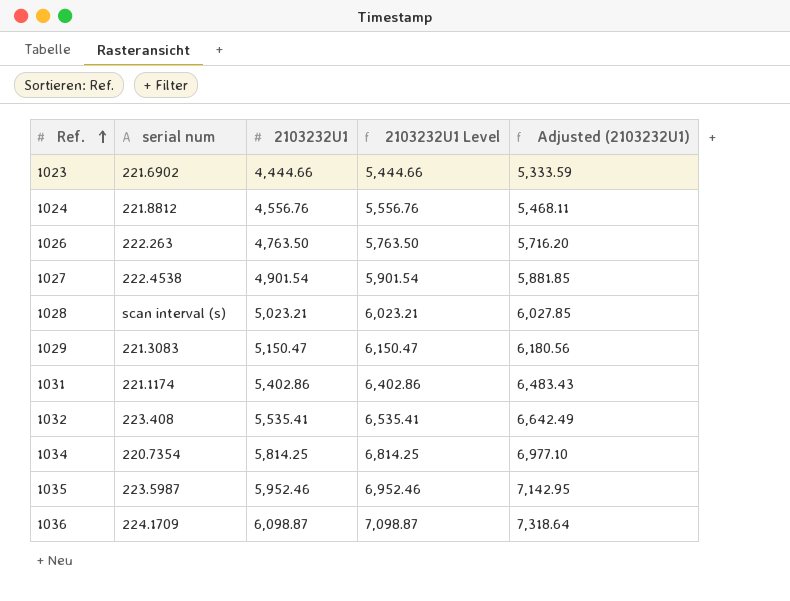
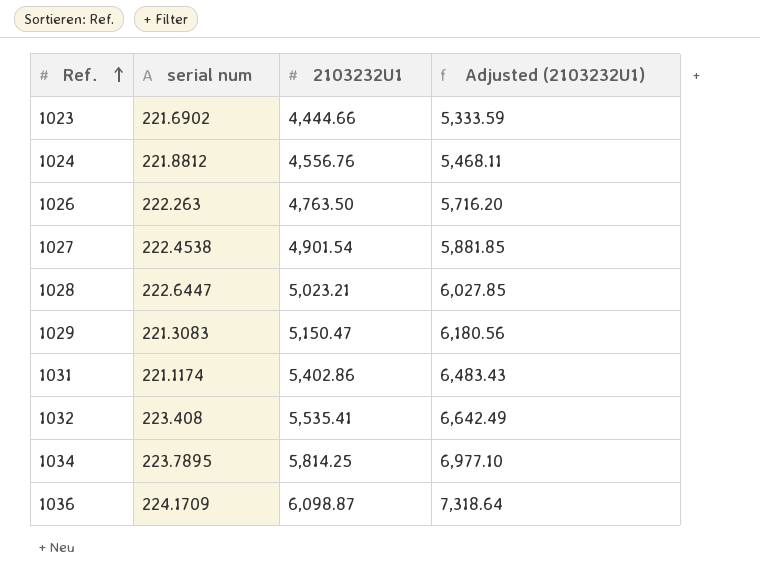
column 2103232U1 Level | formula: [2103232U1] + 1000 -> none
row 1035: 223.5987 | 5,952.46 | 6,952.46 | 7,142.95 -> none
1028 | serial num: scan interval (s) -> 222.6447
1034 | serial num: 220.7354 -> 223.7895

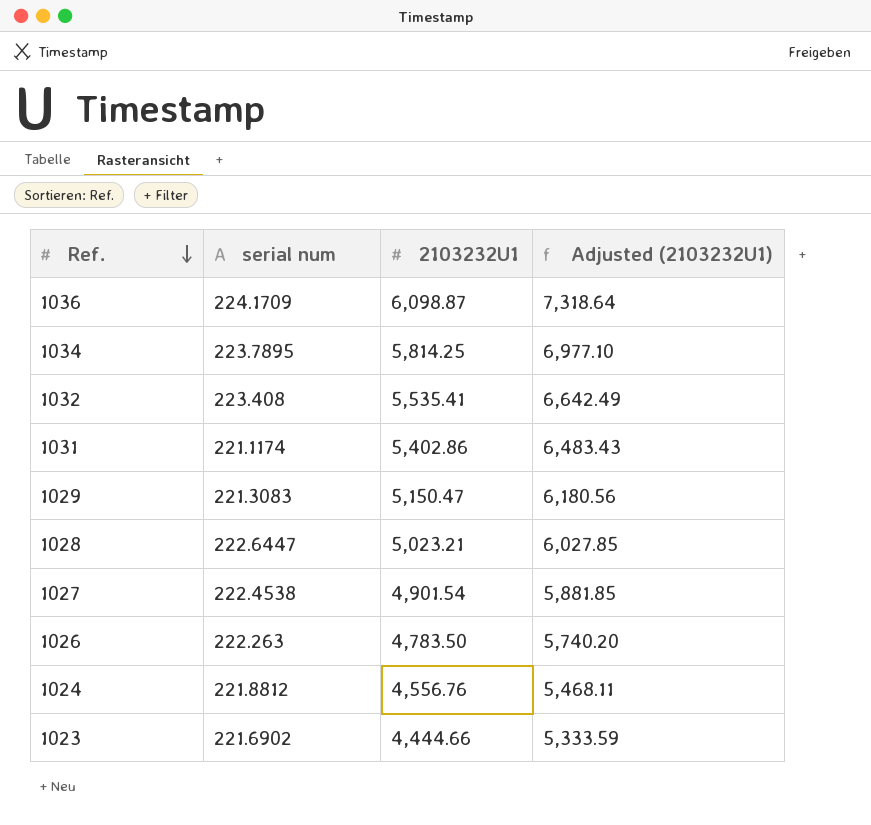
row order: Ref. ascending -> Ref. descending
1026 | 2103232U1: 4,763.50 -> 4,783.50
1026 | Adjusted (2103232U1): 5,716.20 -> 5,740.20

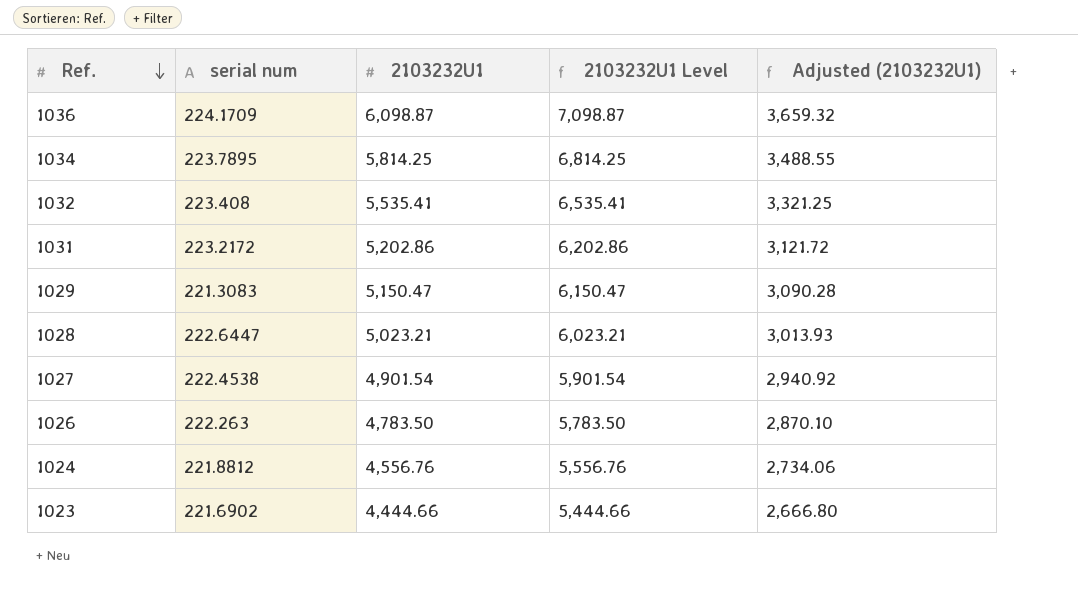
column 2103232U1 Level | formula: none -> [2103232U1] + 1000
column Adjusted (2103232U1) | formula: [2103232U1] * 1.2 -> [2103232U1] * 0.6
1031 | serial num: 221.1174 -> 223.2172
1031 | 2103232U1: 5,402.86 -> 5,202.86

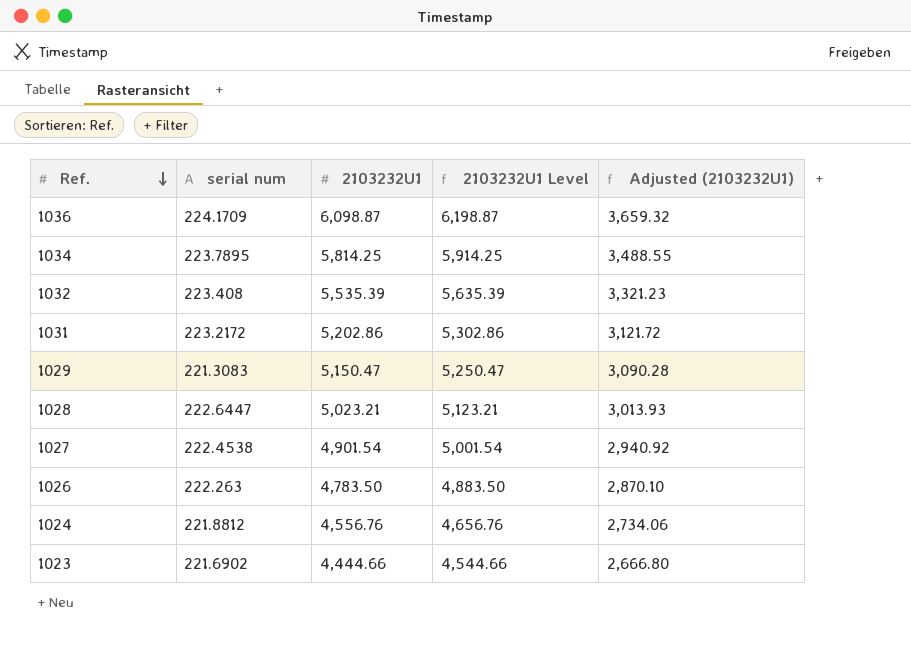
column 2103232U1 Level | formula: [2103232U1] + 1000 -> [2103232U1] + 100
1032 | 2103232U1: 5,535.41 -> 5,535.39
1032 | Adjusted (2103232U1): 3,321.25 -> 3,321.23

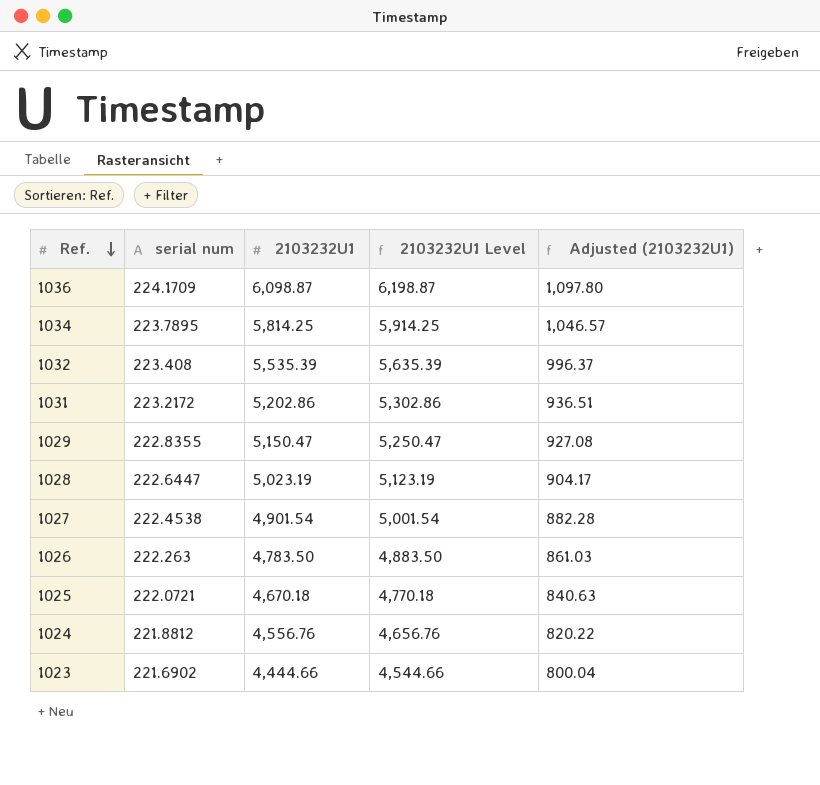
column Adjusted (2103232U1) | formula: [2103232U1] * 0.6 -> [2103232U1] * 0.18
1029 | serial num: 221.3083 -> 222.8355
1028 | 2103232U1: 5,023.21 -> 5,023.19
1028 | 2103232U1 Level: 5,123.21 -> 5,123.19
row 1025: none -> 222.0721 | 4,670.18 | 4,770.18 | 840.63

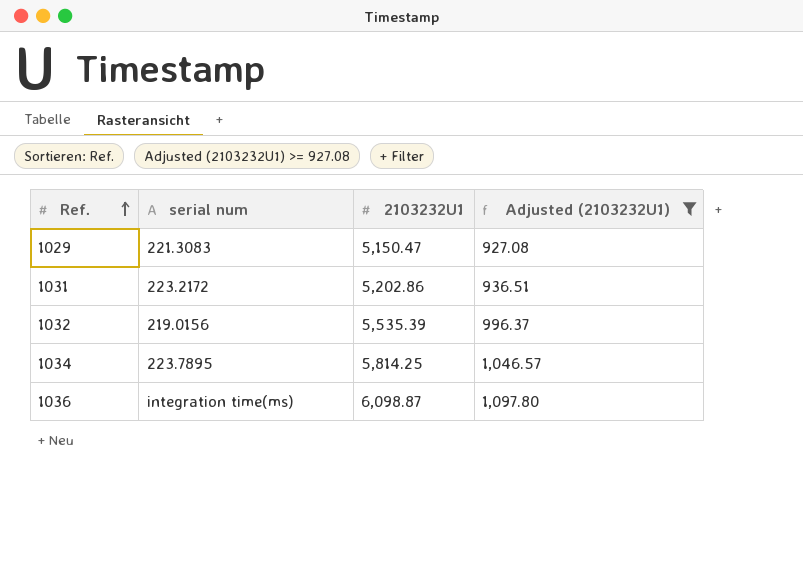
filter: none -> Adjusted (2103232U1) >= 927.08
row order: Ref. descending -> Ref. ascending
column 2103232U1 Level | formula: [2103232U1] + 100 -> none
1029 | serial num: 222.8355 -> 221.3083
1032 | serial num: 223.408 -> 219.0156
1036 | serial num: 224.1709 -> integration time(ms)

